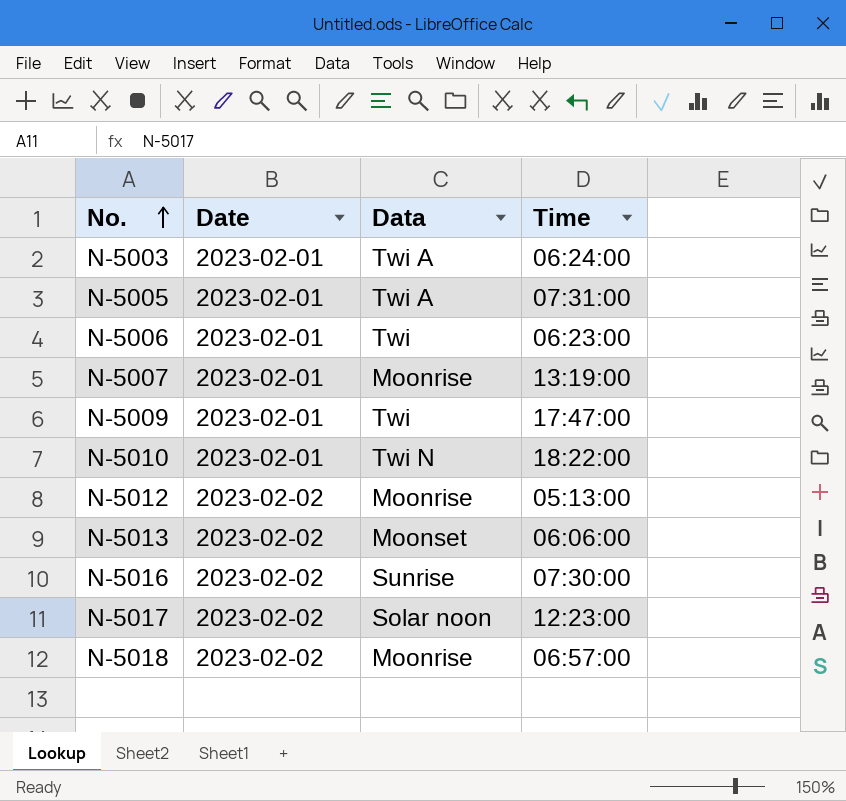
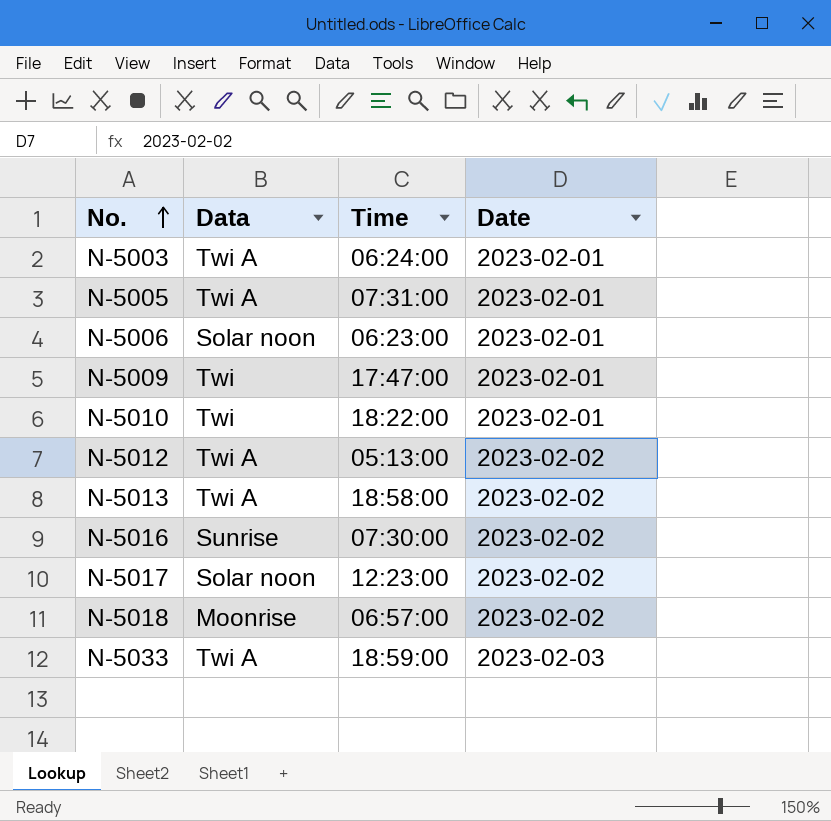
column Date | position: 2 -> 4
row N-5007: 2023-02-01 | Moonrise | 13:19:00 -> none
N-5006 | Data: Twi -> Solar noon
N-5010 | Data: Twi N -> Twi
N-5012 | Data: Moonrise -> Twi A
N-5013 | Data: Moonset -> Twi A
N-5013 | Time: 06:06:00 -> 18:58:00
row N-5033: none -> Twi A | 18:59:00 | 2023-02-03

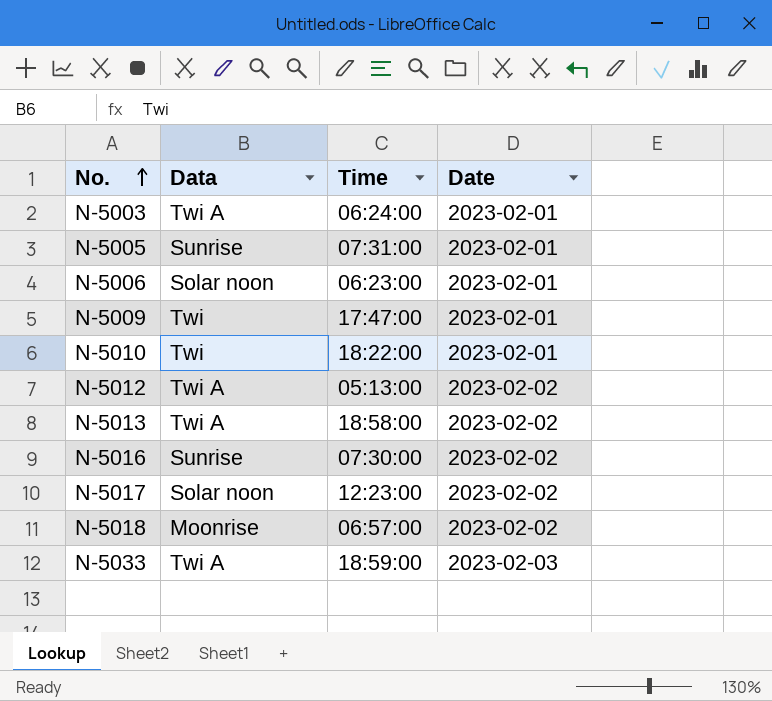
N-5005 | Data: Twi A -> Sunrise

